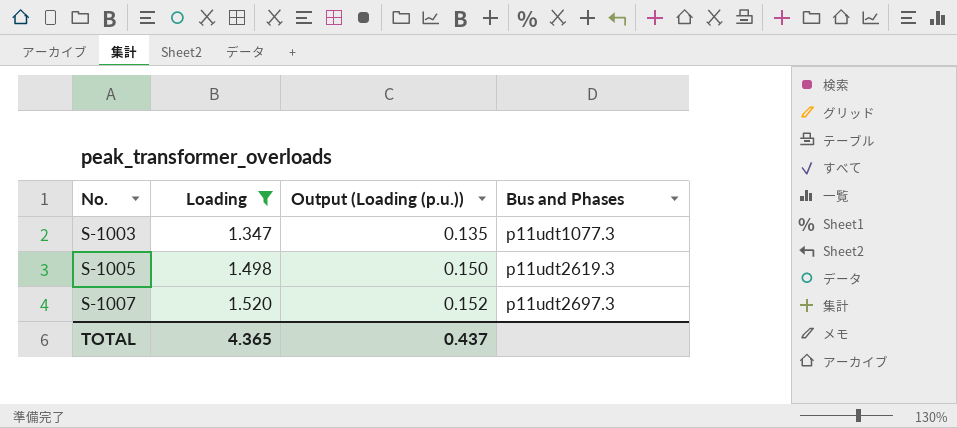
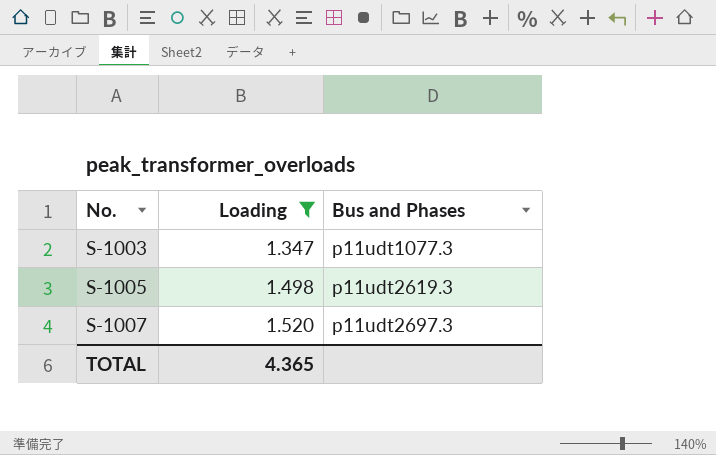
column Output (Loading (p.u.)) | formula: [Loading] * 0.1 -> none

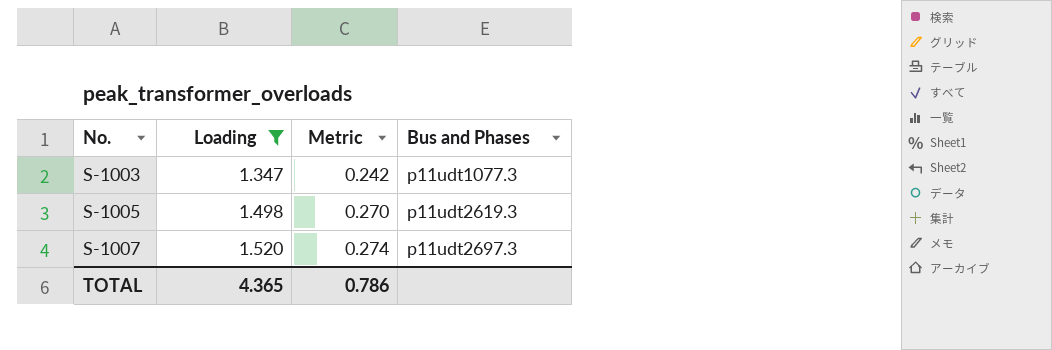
column Metric | formula: none -> [Loading] * 0.18

